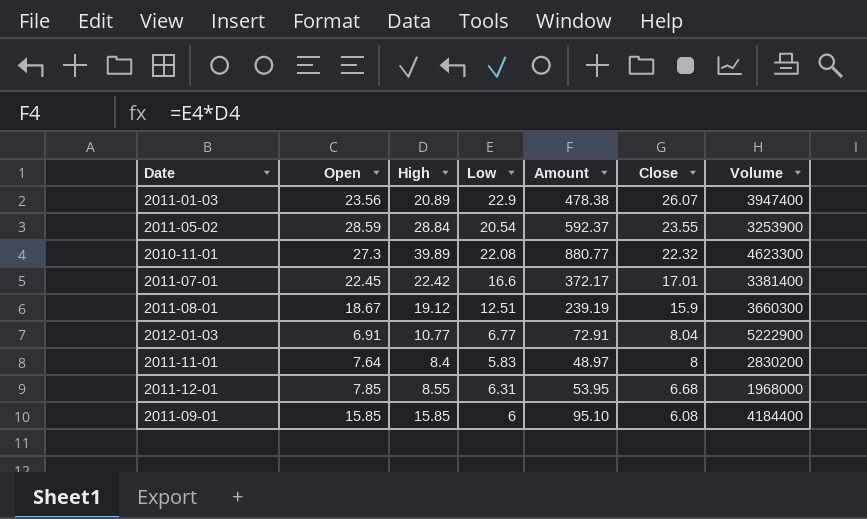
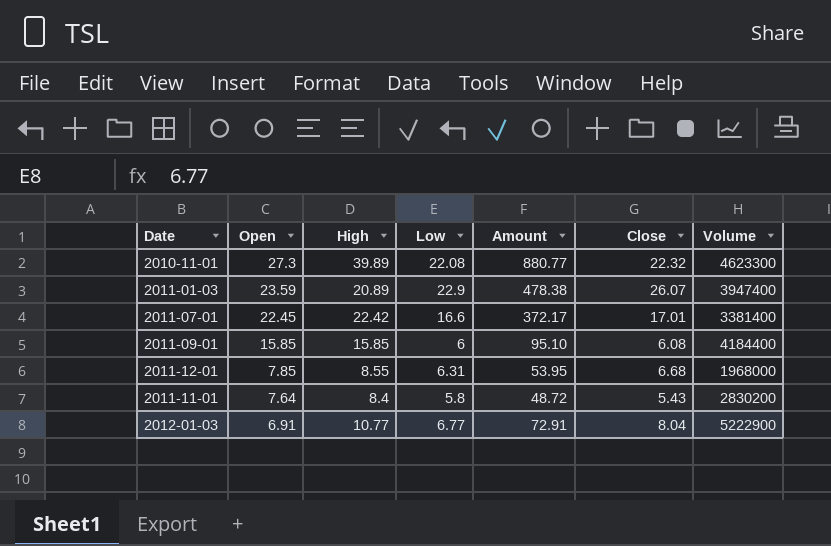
row order: Close descending -> Open descending
row 2011-05-02: 28.59 | 28.84 | 20.54 | 592.37 | 23.55 | 3253900 -> none
row 2011-08-01: 18.67 | 19.12 | 12.51 | 239.19 | 15.9 | 3660300 -> none
2011-01-03 | Open: 23.56 -> 23.59
2011-11-01 | Low: 5.83 -> 5.8
2011-11-01 | Amount: 48.97 -> 48.72
2011-11-01 | Close: 8 -> 5.43

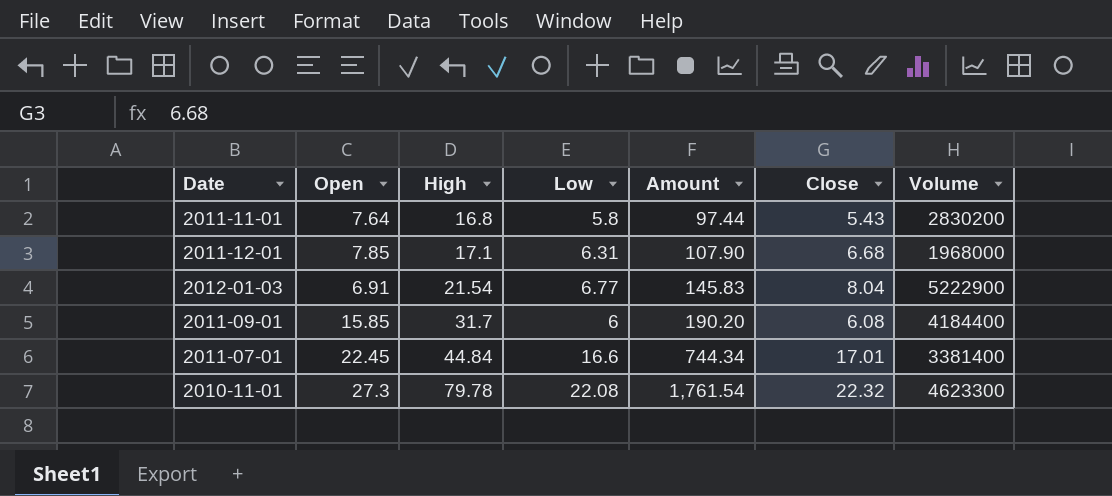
row order: Open descending -> High ascending
row 2011-01-03: 23.59 | 20.89 | 22.9 | 478.38 | 26.07 | 3947400 -> none
2011-11-01 | High: 8.4 -> 16.8
2011-11-01 | Amount: 48.72 -> 97.44
2011-12-01 | High: 8.55 -> 17.1
2011-12-01 | Amount: 53.95 -> 107.90
2012-01-03 | High: 10.77 -> 21.54
2012-01-03 | Amount: 72.91 -> 145.83
2011-09-01 | High: 15.85 -> 31.7
2011-09-01 | Amount: 95.10 -> 190.20
2011-07-01 | High: 22.42 -> 44.84
2011-07-01 | Amount: 372.17 -> 744.34
2010-11-01 | High: 39.89 -> 79.78
2010-11-01 | Amount: 880.77 -> 1,761.54

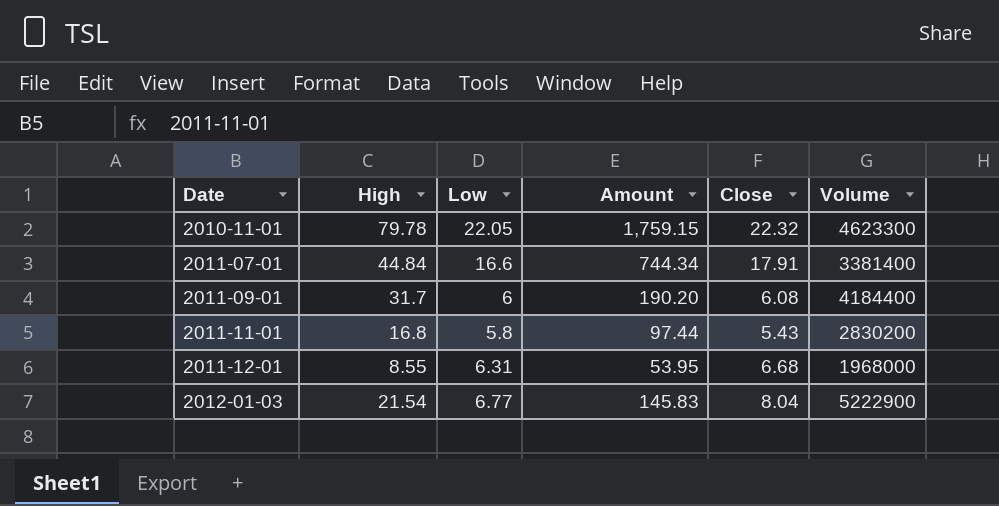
row order: High ascending -> Date ascending
column Open | position: 2 -> none
2010-11-01 | Low: 22.08 -> 22.05
2010-11-01 | Amount: 1,761.54 -> 1,759.15
2011-07-01 | Close: 17.01 -> 17.91
2011-12-01 | High: 17.1 -> 8.55
2011-12-01 | Amount: 107.90 -> 53.95

